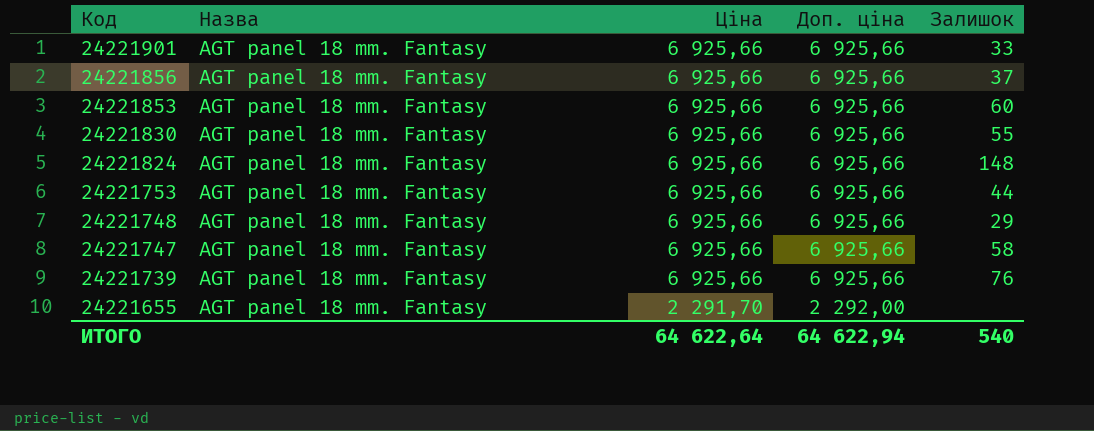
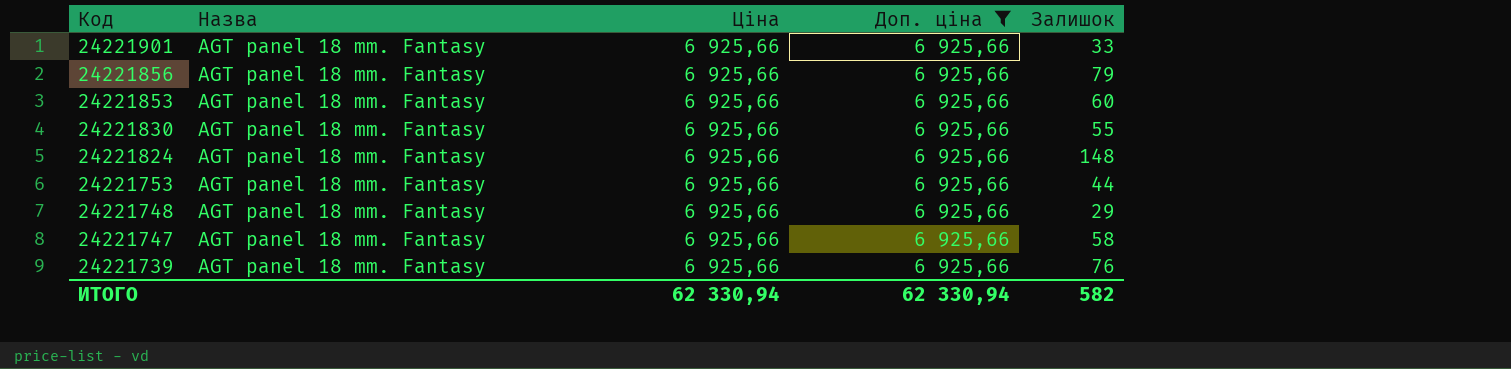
filter: none -> Доп. ціна = 6 925,66
24221856 | Залишок: 37 -> 79
ИТОГО | Ціна: 64 622,64 -> 62 330,94
ИТОГО | Доп. ціна: 64 622,94 -> 62 330,94
ИТОГО | Залишок: 540 -> 582

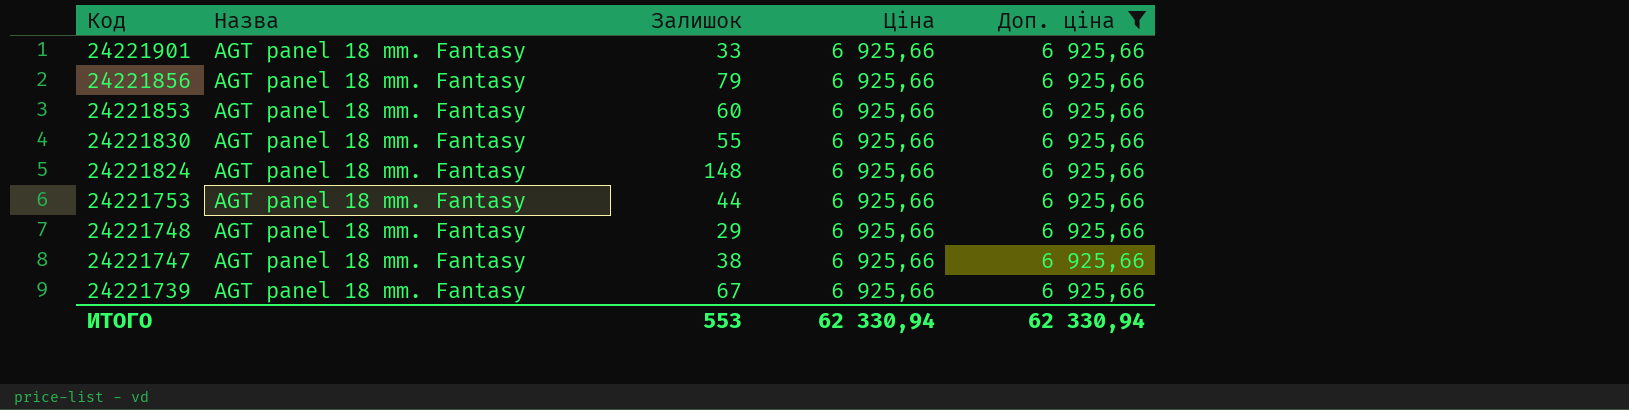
column Залишок | position: 5 -> 3
24221747 | Залишок: 58 -> 38
24221739 | Залишок: 76 -> 67
ИТОГО | Залишок: 582 -> 553

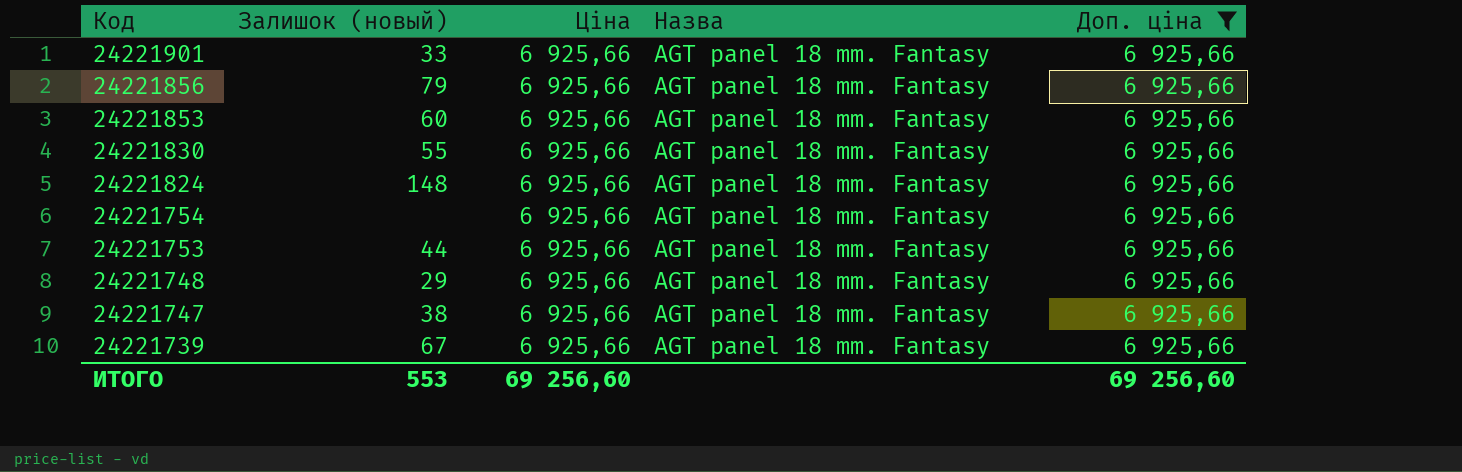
column name: Залишок -> Залишок (новый)
column Назва | position: 2 -> 4
row 24221754: none -> none | 6 925,66 | AGT panel 18 mm. Fantasy | 6 925,66
ИТОГО | Ціна: 62 330,94 -> 69 256,60
ИТОГО | Доп. ціна: 62 330,94 -> 69 256,60

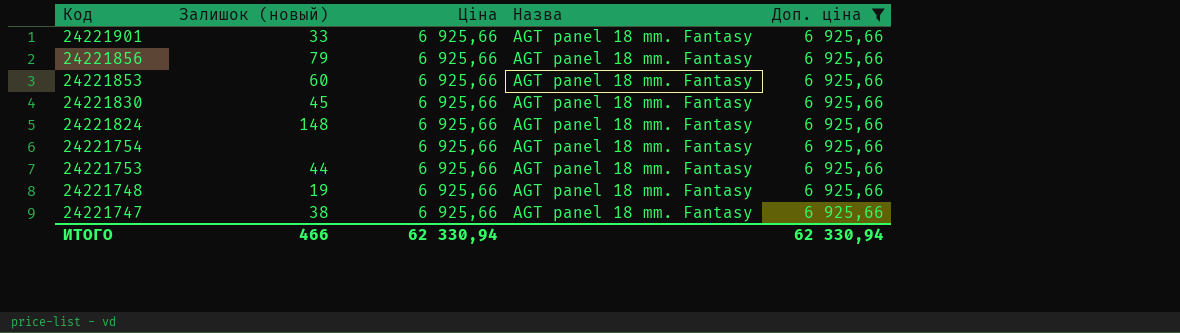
row 24221739: 67 | 6 925,66 | AGT panel 18 mm. Fantasy | 6 925,66 -> none
24221830 | Залишок (новый): 55 -> 45
24221748 | Залишок (новый): 29 -> 19
ИТОГО | Залишок (новый): 553 -> 466
ИТОГО | Ціна: 69 256,60 -> 62 330,94
ИТОГО | Доп. ціна: 69 256,60 -> 62 330,94

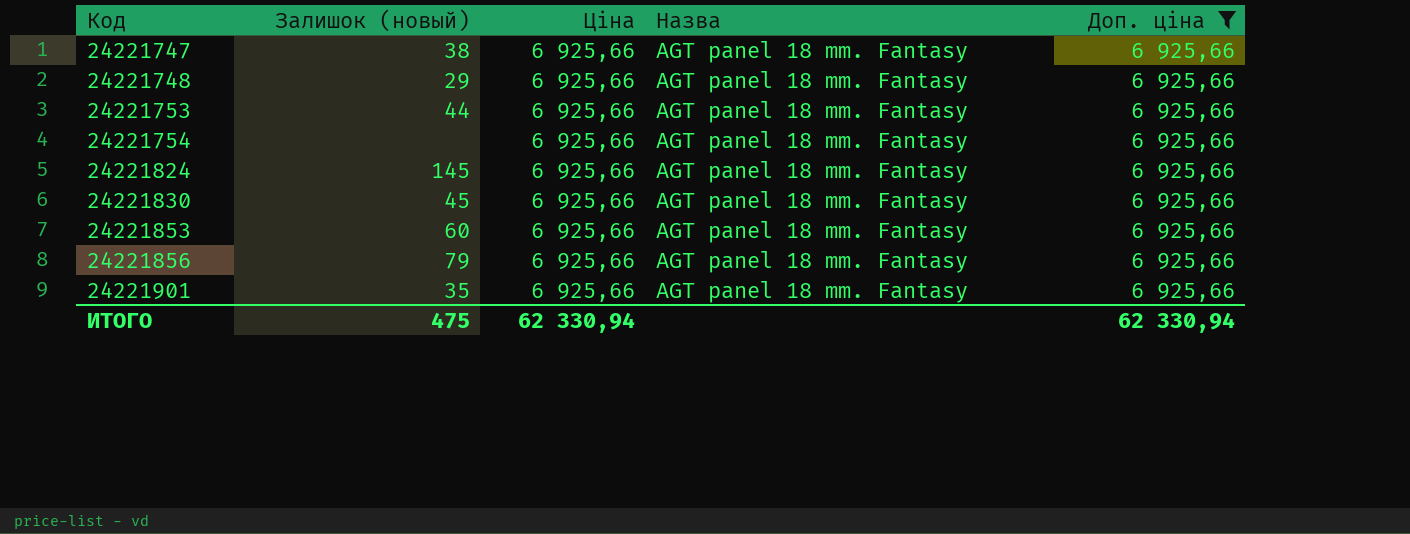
row order: Код descending -> Код ascending
24221748 | Залишок (новый): 19 -> 29
24221824 | Залишок (новый): 148 -> 145
24221901 | Залишок (новый): 33 -> 35
ИТОГО | Залишок (новый): 466 -> 475

